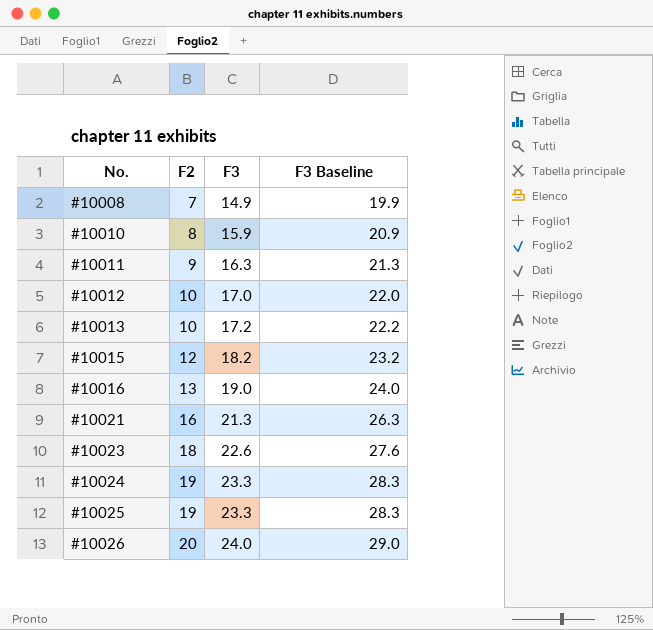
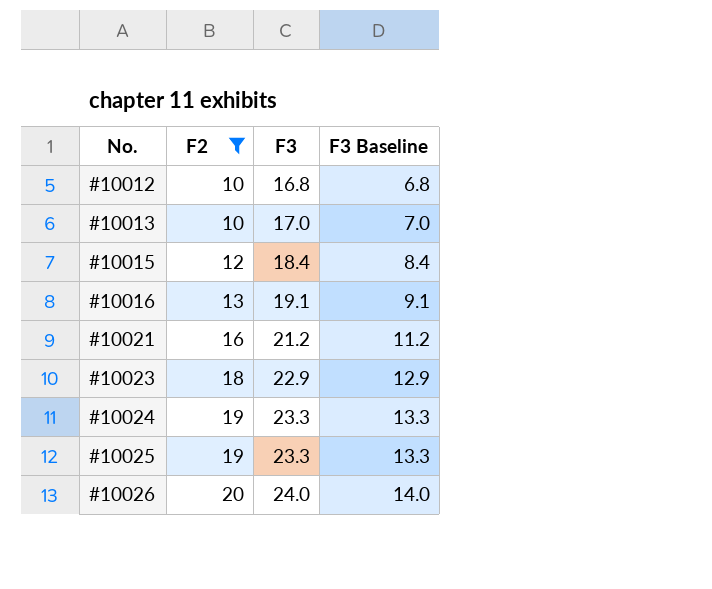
filter: none -> F2 >= 10
column F3 Baseline | formula: [F3] + 5 -> [F3] - 10
#10012 | F3: 17.0 -> 16.8
#10013 | F3: 17.2 -> 17.0
#10015 | F3: 18.2 -> 18.4
#10016 | F3: 19.0 -> 19.1
#10021 | F3: 21.3 -> 21.2
#10023 | F3: 22.6 -> 22.9

